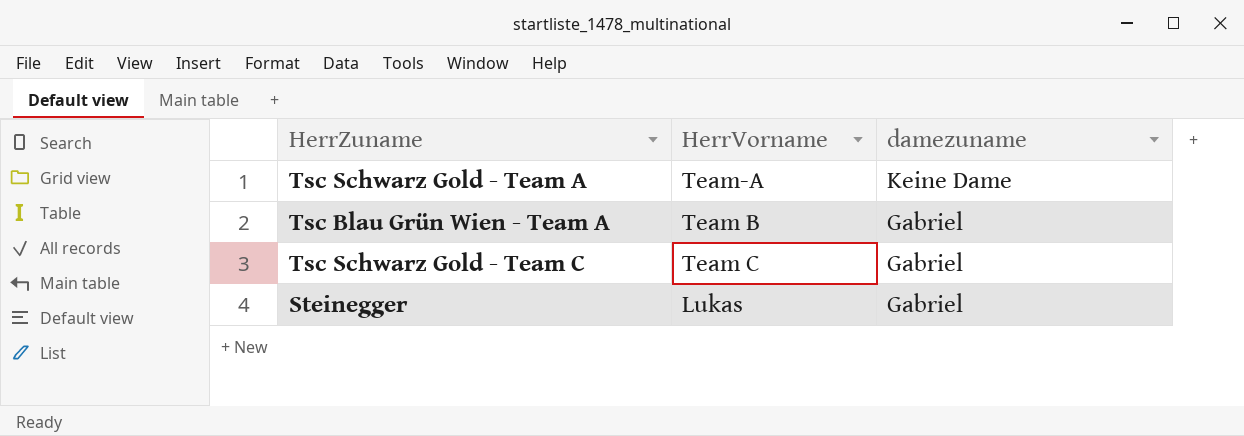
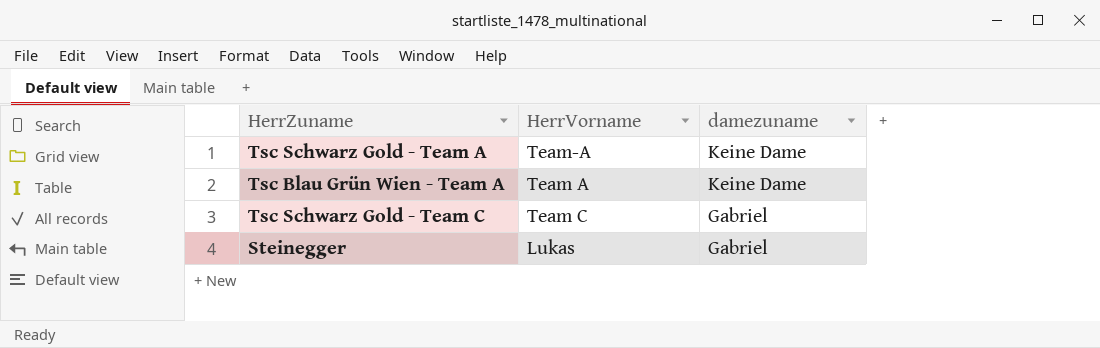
Tsc Blau Grün Wien - Team A | HerrVorname: Team B -> Team A
Tsc Blau Grün Wien - Team A | damezuname: Gabriel -> Keine Dame

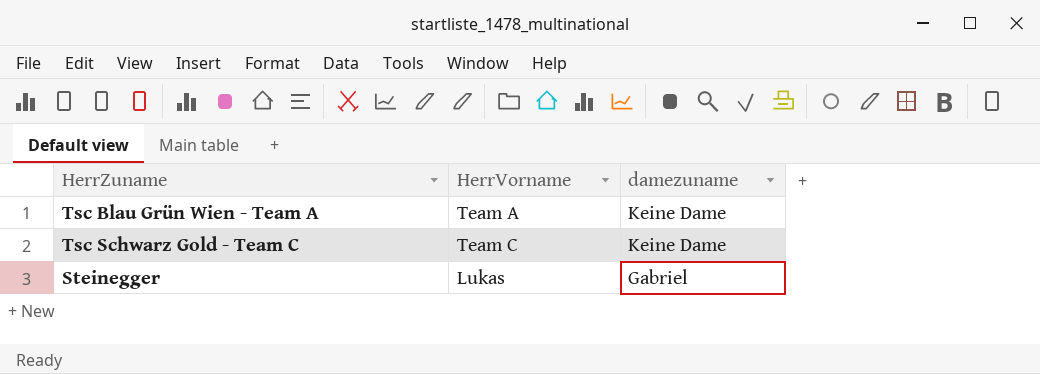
row Tsc Schwarz Gold - Team A: Team-A | Keine Dame -> none
Tsc Schwarz Gold - Team C | damezuname: Gabriel -> Keine Dame

